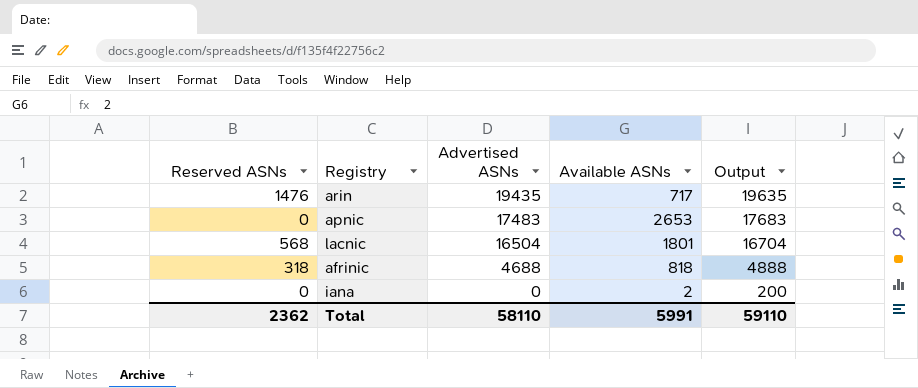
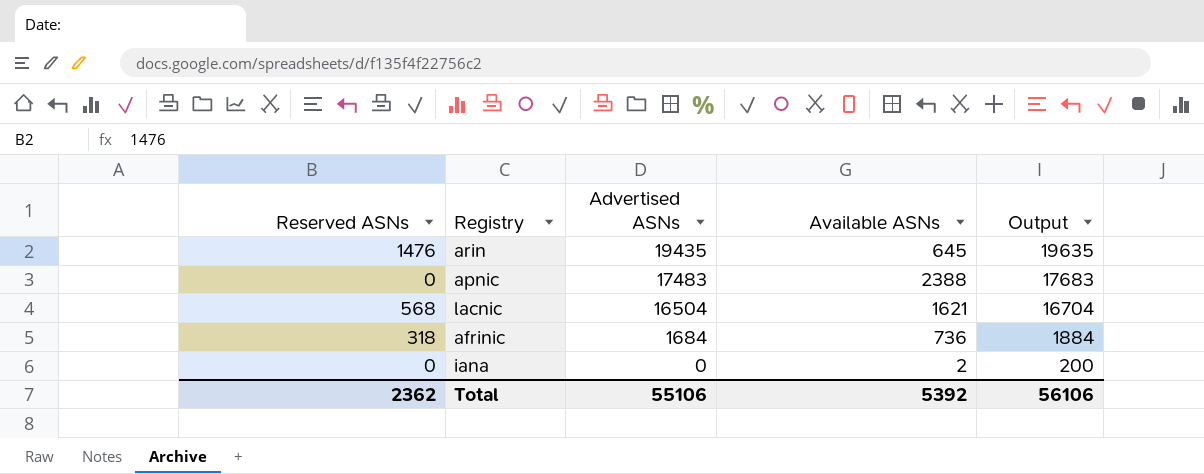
arin | Available ASNs: 717 -> 645
apnic | Available ASNs: 2653 -> 2388
lacnic | Available ASNs: 1801 -> 1621
afrinic | Advertised ASNs: 4688 -> 1684
afrinic | Available ASNs: 818 -> 736
afrinic | Output: 4888 -> 1884
Total | Advertised ASNs: 58110 -> 55106
Total | Available ASNs: 5991 -> 5392
Total | Output: 59110 -> 56106

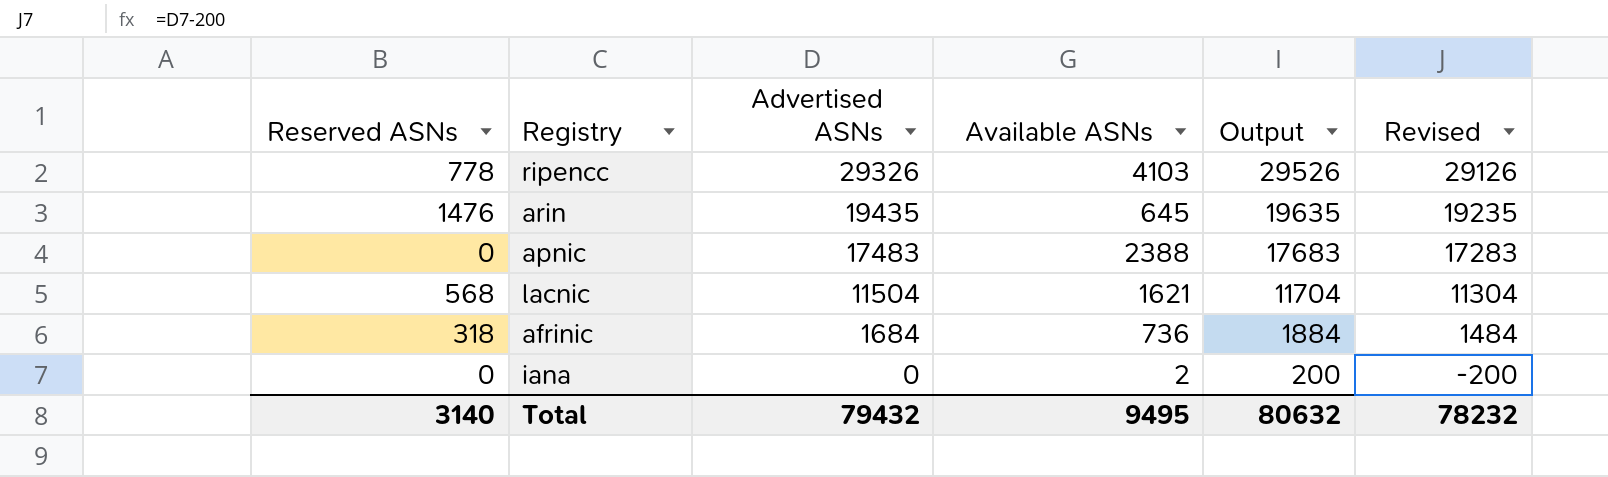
column Revised | formula: none -> [Advertised ASNs] - 200
row ripencc: none -> 778 | 29326 | 4103 | 29526 | 29126
lacnic | Advertised ASNs: 16504 -> 11504
lacnic | Output: 16704 -> 11704
Total | Reserved ASNs: 2362 -> 3140
Total | Advertised ASNs: 55106 -> 79432
Total | Available ASNs: 5392 -> 9495
Total | Output: 56106 -> 80632

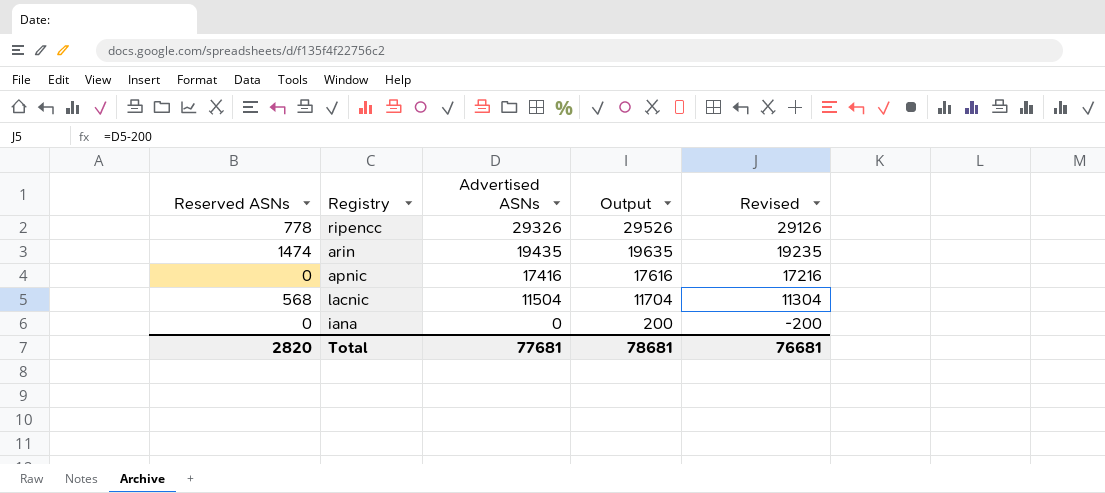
column Available ASNs | position: 4 -> none
row afrinic: 318 | 1684 | 736 | 1884 | 1484 -> none
arin | Reserved ASNs: 1476 -> 1474
apnic | Advertised ASNs: 17483 -> 17416
apnic | Output: 17683 -> 17616
apnic | Revised: 17283 -> 17216
Total | Reserved ASNs: 3140 -> 2820
Total | Advertised ASNs: 79432 -> 77681
Total | Output: 80632 -> 78681
Total | Revised: 78232 -> 76681

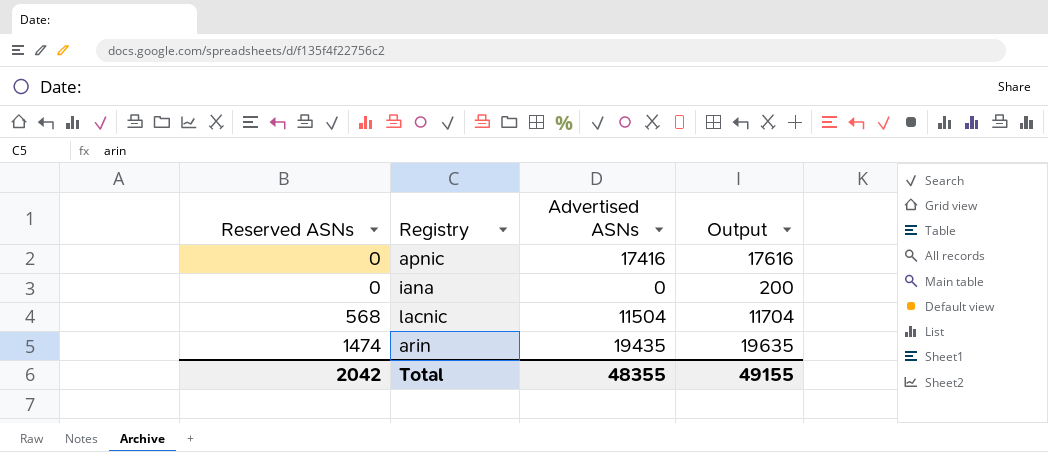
row order: Advertised ASNs descending -> Reserved ASNs ascending
column Revised | formula: [Advertised ASNs] - 200 -> none
row ripencc: 778 | 29326 | 29526 | 29126 -> none
Total | Reserved ASNs: 2820 -> 2042
Total | Advertised ASNs: 77681 -> 48355
Total | Output: 78681 -> 49155

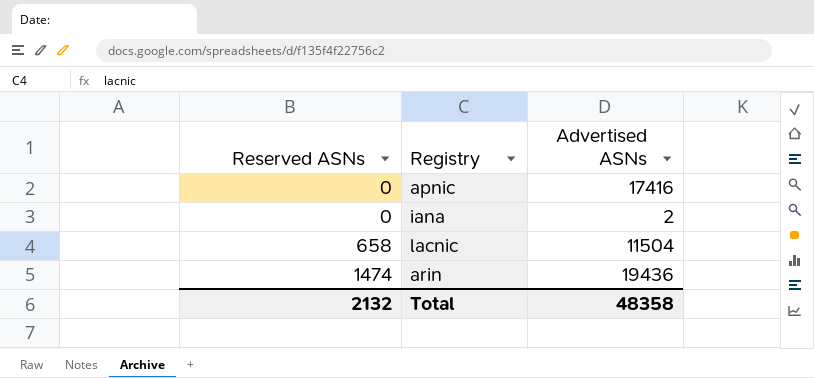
column Output | formula: [Advertised ASNs] + 200 -> none
iana | Advertised ASNs: 0 -> 2
lacnic | Reserved ASNs: 568 -> 658
arin | Advertised ASNs: 19435 -> 19436
Total | Reserved ASNs: 2042 -> 2132
Total | Advertised ASNs: 48355 -> 48358

